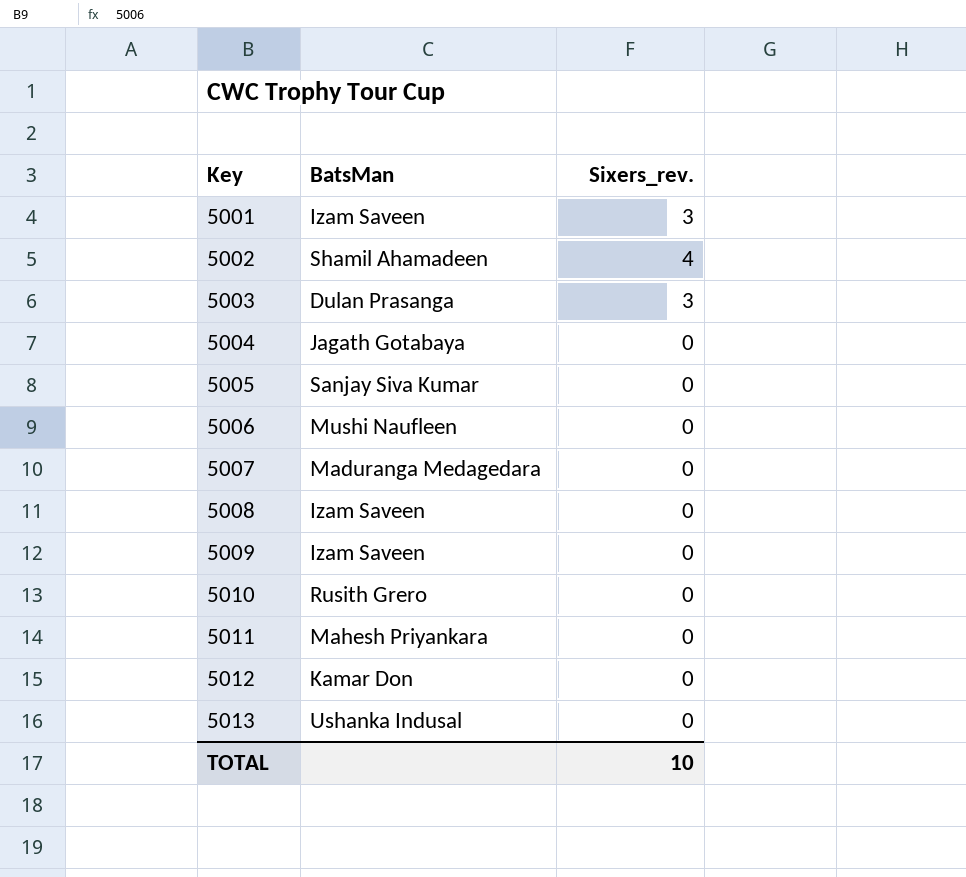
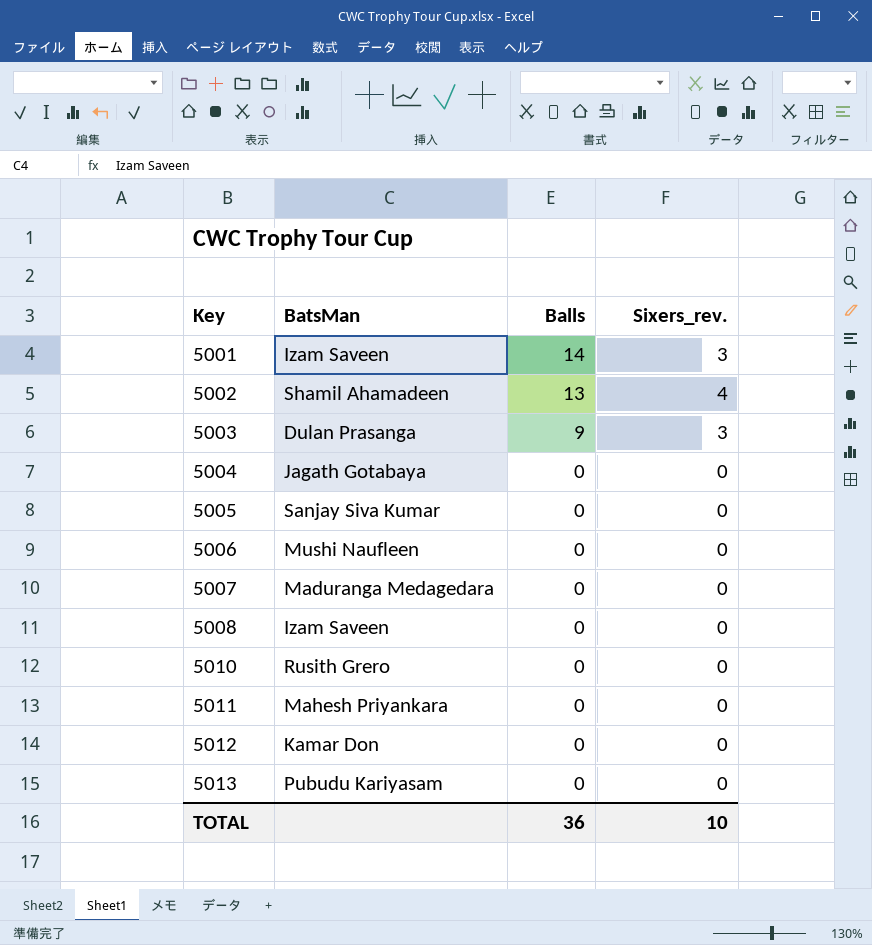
column Balls | position: none -> 3
row 5009: Izam Saveen | 0 -> none
5013 | BatsMan: Ushanka Indusal -> Pubudu Kariyasam

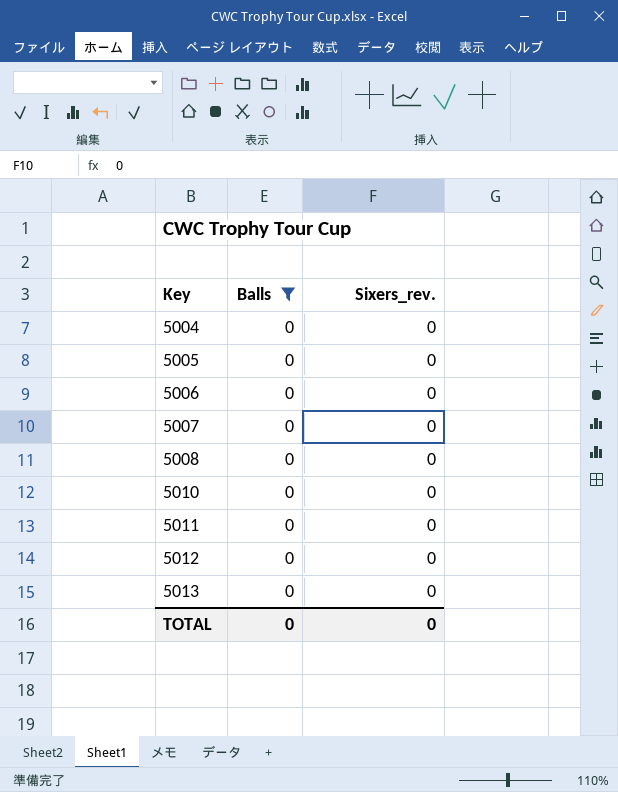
filter: none -> Balls = 0
column BatsMan | position: 2 -> none
TOTAL | Balls: 36 -> 0
TOTAL | Sixers_rev.: 10 -> 0

